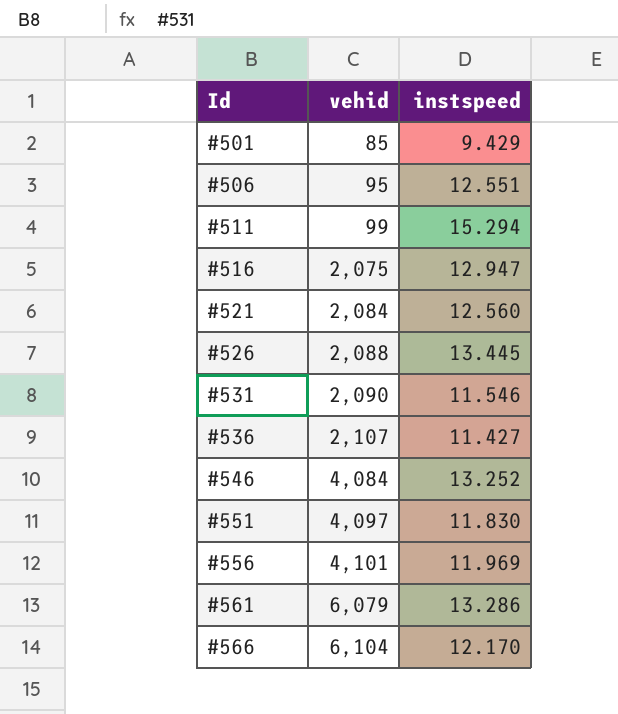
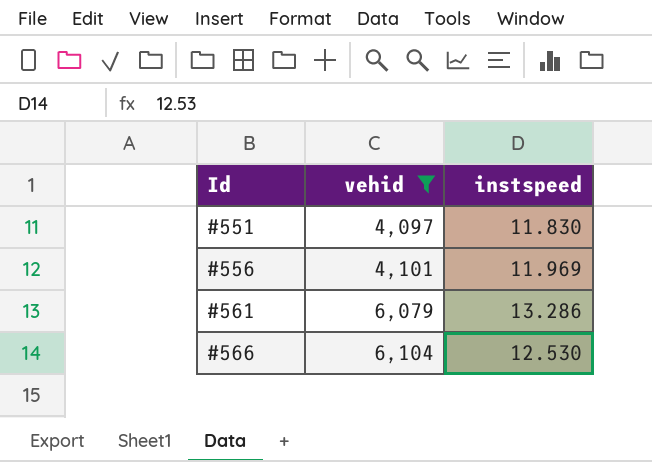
filter: none -> vehid >= 4,097
#566 | instspeed: 12.170 -> 12.530

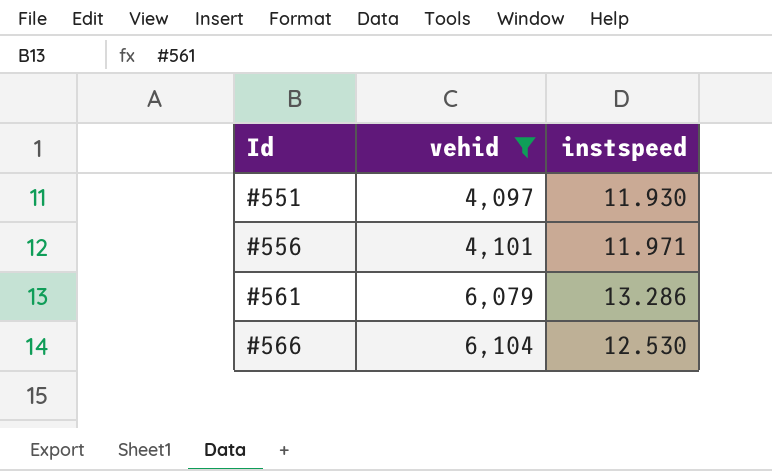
#551 | instspeed: 11.830 -> 11.930
#556 | instspeed: 11.969 -> 11.971

